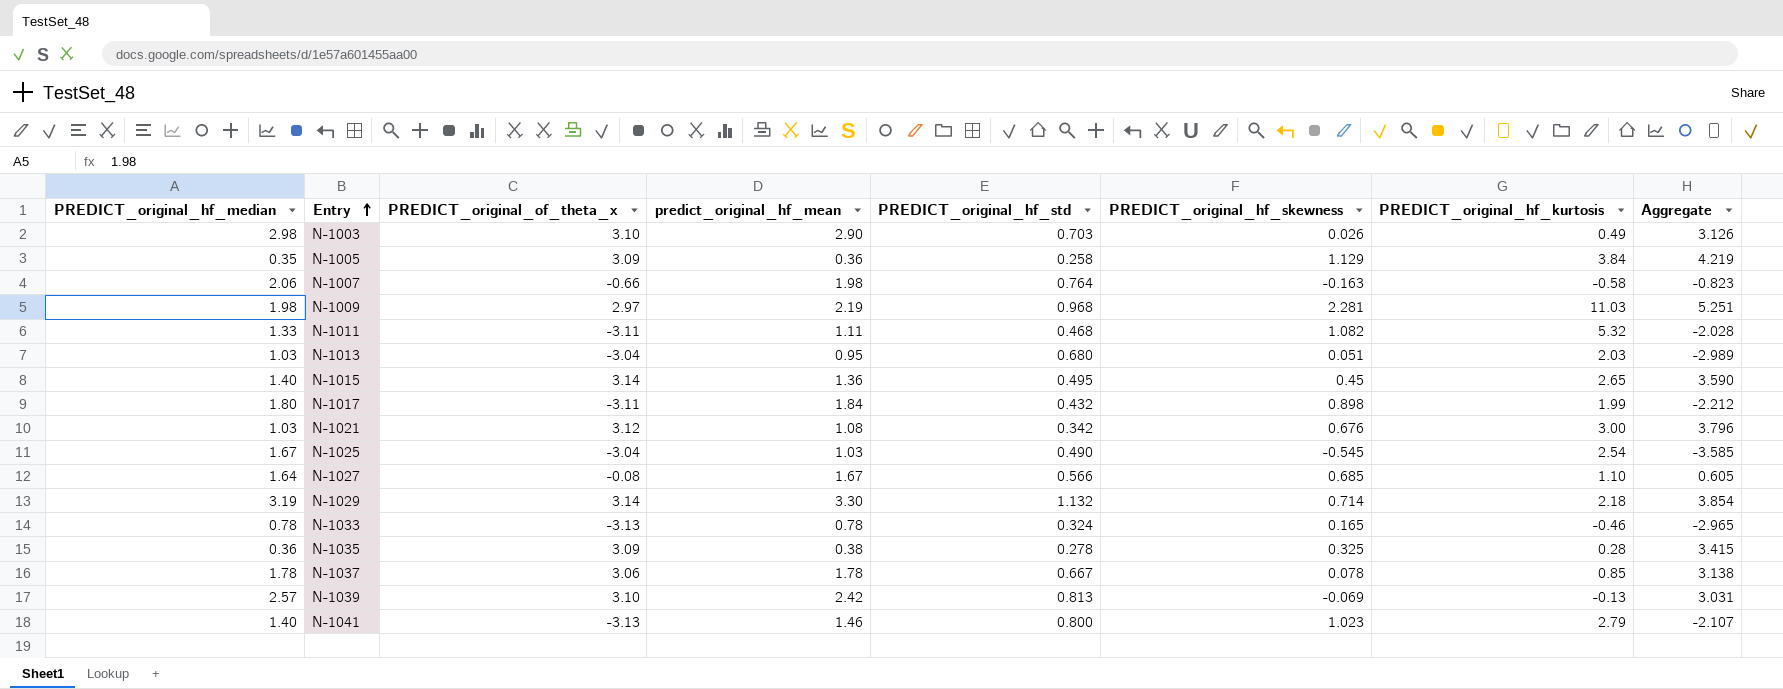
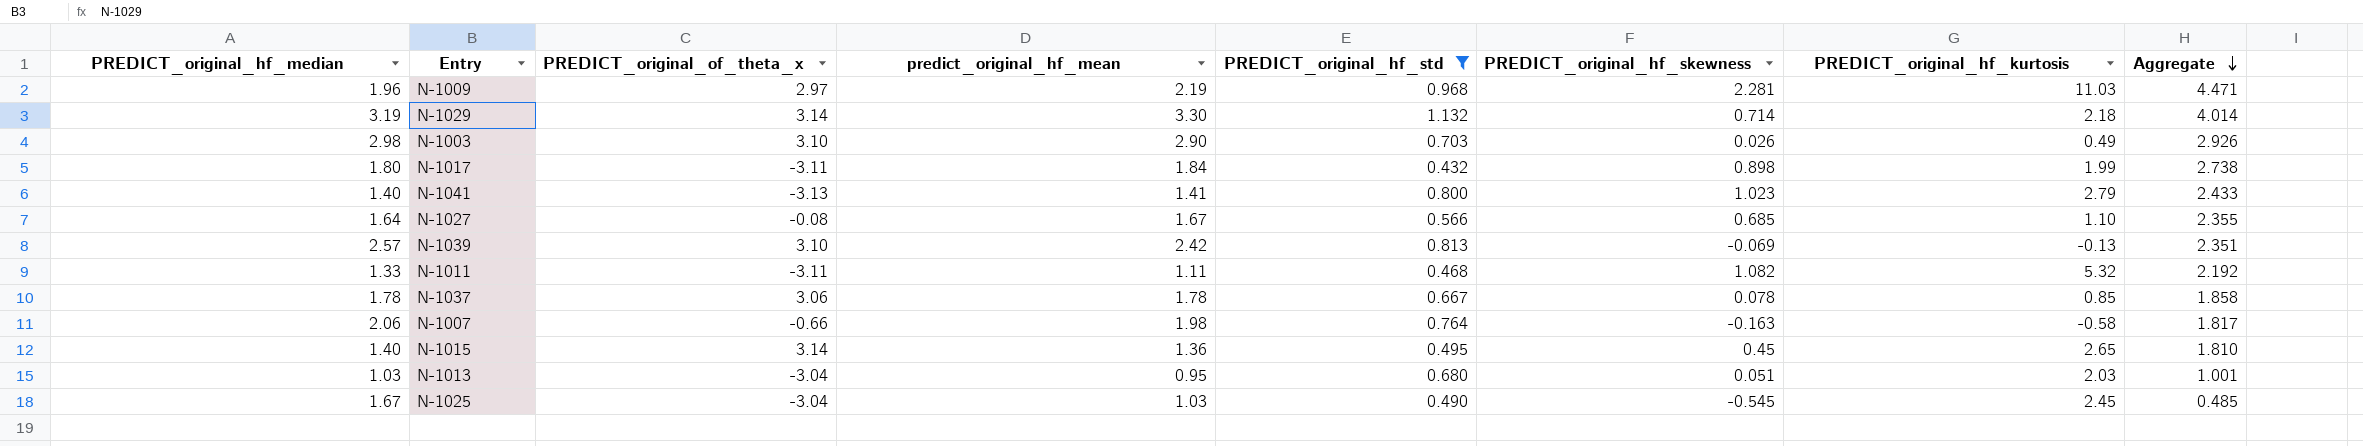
filter: none -> PREDICT_original_hf_std >= 0.432
row order: Entry ascending -> Aggregate descending
column Aggregate | formula: [PREDICT_original_of_theta_x] + [PREDICT_original_hf_skewness] -> [predict_original_hf_mean] + [PREDICT_original_hf_skewness]
N-1009 | PREDICT_original_hf_median: 1.98 -> 1.96
N-1041 | predict_original_hf_mean: 1.46 -> 1.41
N-1025 | PREDICT_original_hf_kurtosis: 2.54 -> 2.45

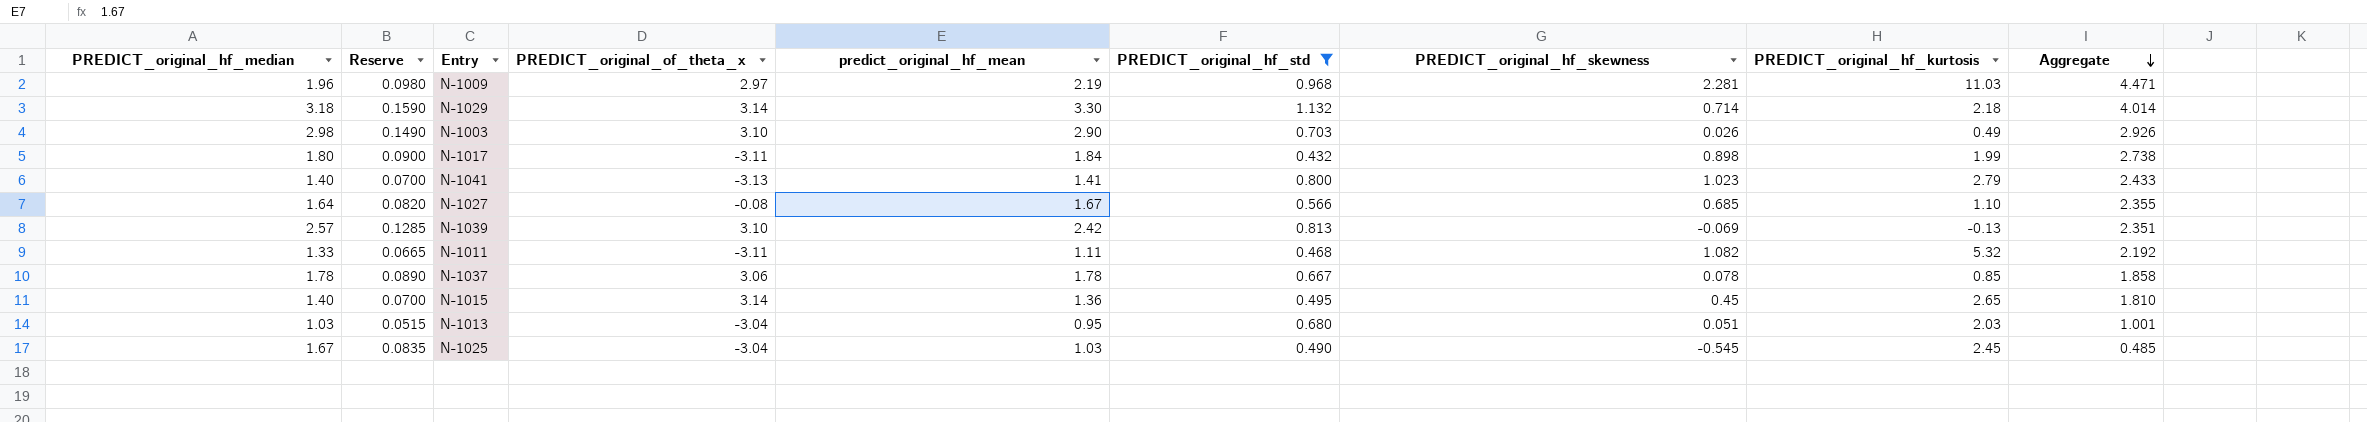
column Reserve | formula: none -> [PREDICT_original_hf_median] * 0.05
row N-1007: 2.06 | -0.66 | 1.98 | 0.764 | -0.163 | -0.58 | 1.817 -> none
N-1029 | PREDICT_original_hf_median: 3.19 -> 3.18

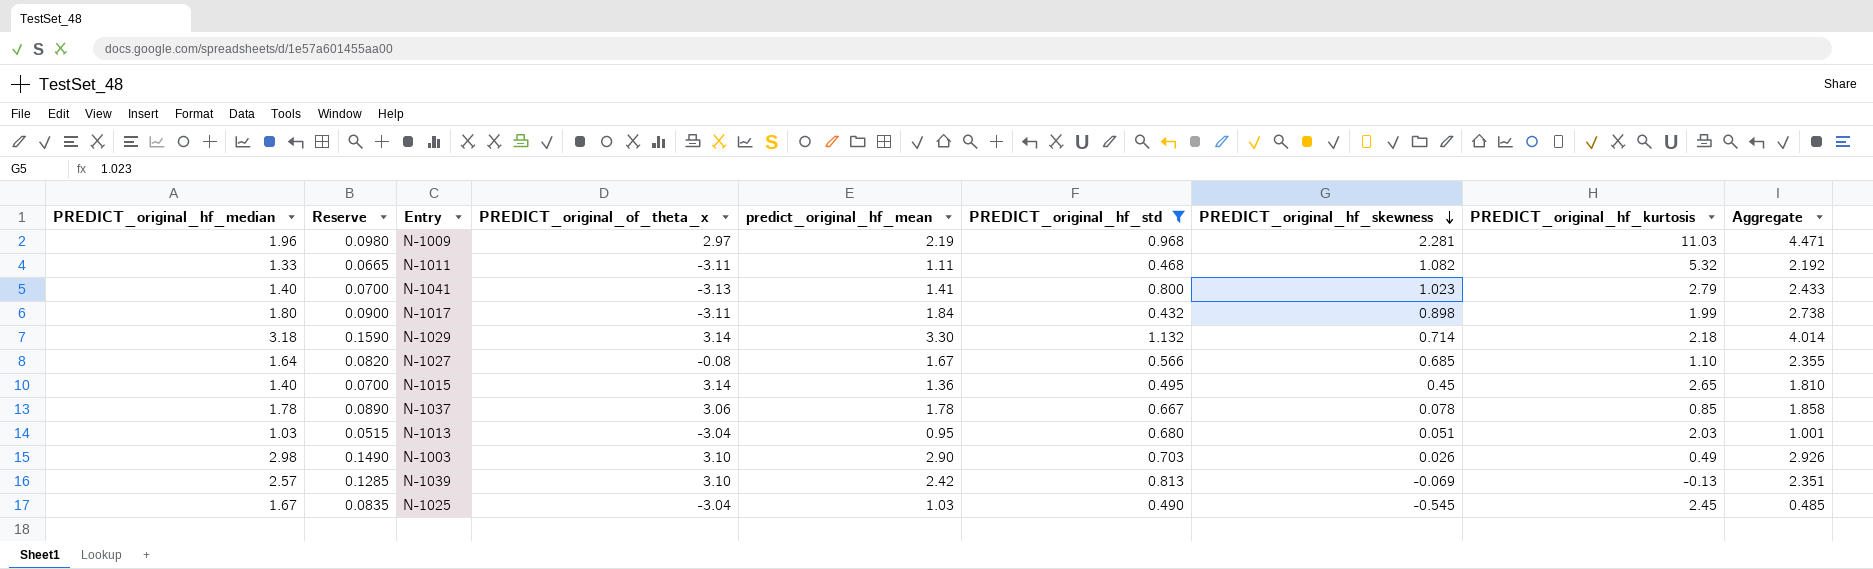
row order: Aggregate descending -> PREDICT_original_hf_skewness descending

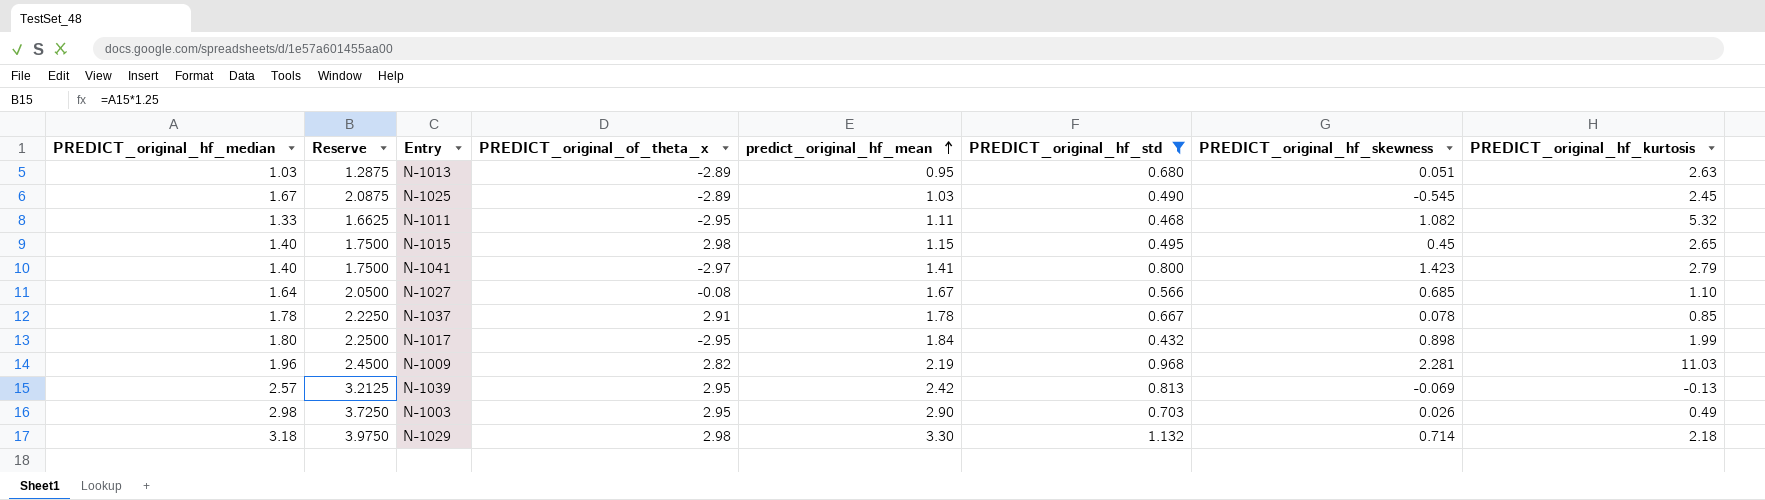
row order: PREDICT_original_hf_skewness descending -> predict_original_hf_mean ascending
column Aggregate | formula: [predict_original_hf_mean] + [PREDICT_original_hf_skewness] -> none
column Reserve | formula: [PREDICT_original_hf_median] * 0.05 -> [PREDICT_original_hf_median] * 1.25
N-1013 | PREDICT_original_of_theta_x: -3.04 -> -2.89
N-1013 | PREDICT_original_hf_kurtosis: 2.03 -> 2.63
N-1025 | PREDICT_original_of_theta_x: -3.04 -> -2.89
N-1011 | PREDICT_original_of_theta_x: -3.11 -> -2.95
N-1015 | PREDICT_original_of_theta_x: 3.14 -> 2.98
N-1015 | predict_original_hf_mean: 1.36 -> 1.15
N-1041 | PREDICT_original_of_theta_x: -3.13 -> -2.97
N-1041 | PREDICT_original_hf_skewness: 1.023 -> 1.423
N-1037 | PREDICT_original_of_theta_x: 3.06 -> 2.91
N-1017 | PREDICT_original_of_theta_x: -3.11 -> -2.95
N-1009 | PREDICT_original_of_theta_x: 2.97 -> 2.82
N-1039 | PREDICT_original_of_theta_x: 3.10 -> 2.95
N-1003 | PREDICT_original_of_theta_x: 3.10 -> 2.95
N-1029 | PREDICT_original_of_theta_x: 3.14 -> 2.98

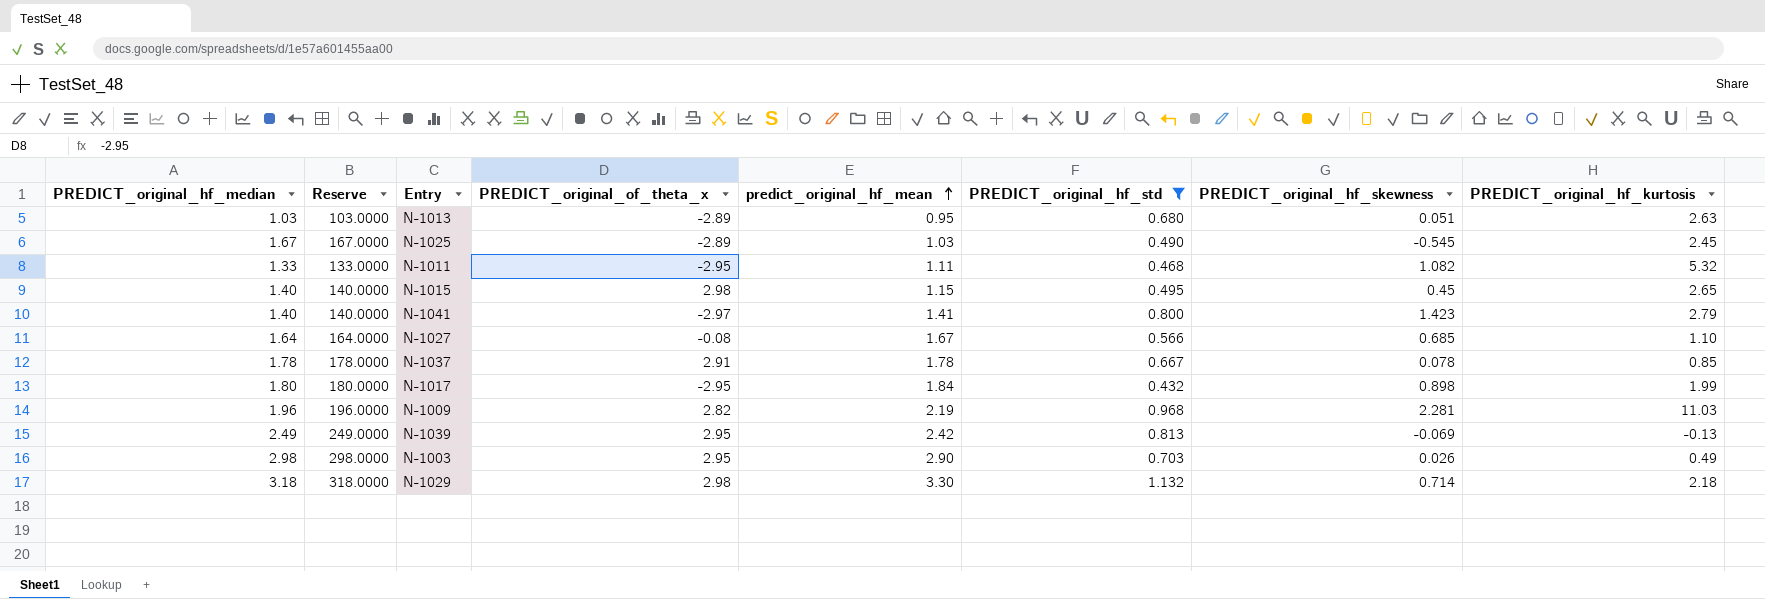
column Reserve | formula: [PREDICT_original_hf_median] * 1.25 -> [PREDICT_original_hf_median] * 100
N-1039 | PREDICT_original_hf_median: 2.57 -> 2.49

